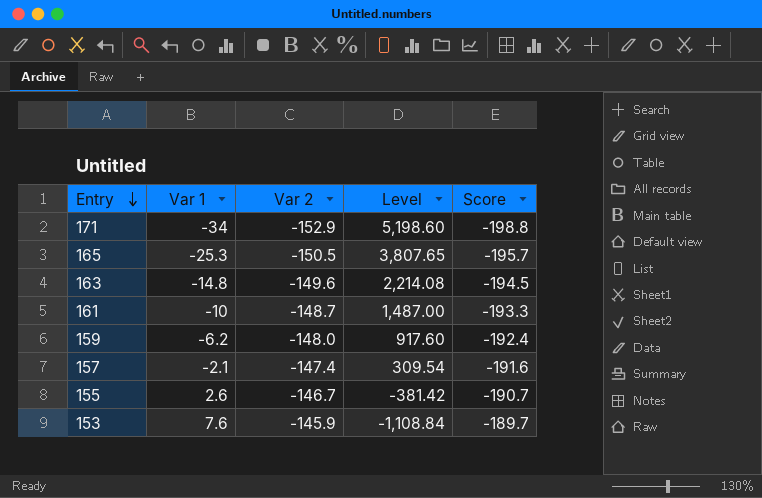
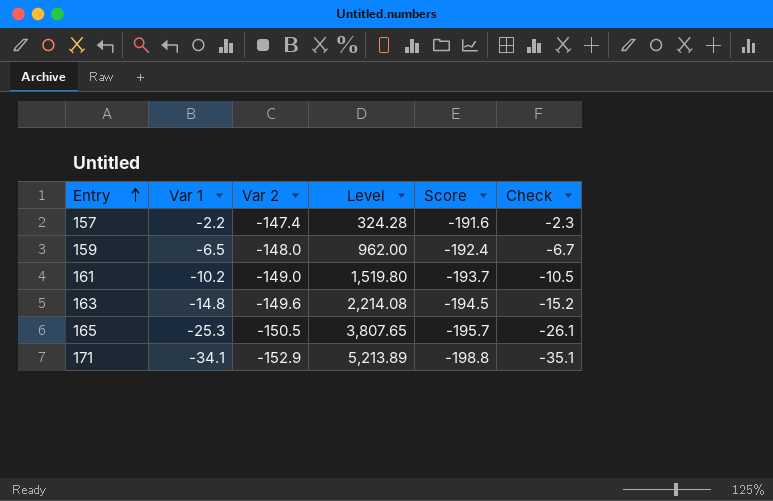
row order: Entry descending -> Entry ascending
column Check | formula: none -> [Var 1] * 1.03
row 155: 2.6 | -146.7 | -381.42 | -190.7 -> none
row 153: 7.6 | -145.9 | -1,108.84 | -189.7 -> none
157 | Var 1: -2.1 -> -2.2
157 | Level: 309.54 -> 324.28
159 | Var 1: -6.2 -> -6.5
159 | Level: 917.60 -> 962.00
161 | Var 1: -10 -> -10.2
161 | Var 2: -148.7 -> -149.0
161 | Level: 1,487.00 -> 1,519.80
161 | Score: -193.3 -> -193.7
171 | Var 1: -34 -> -34.1
171 | Level: 5,198.60 -> 5,213.89

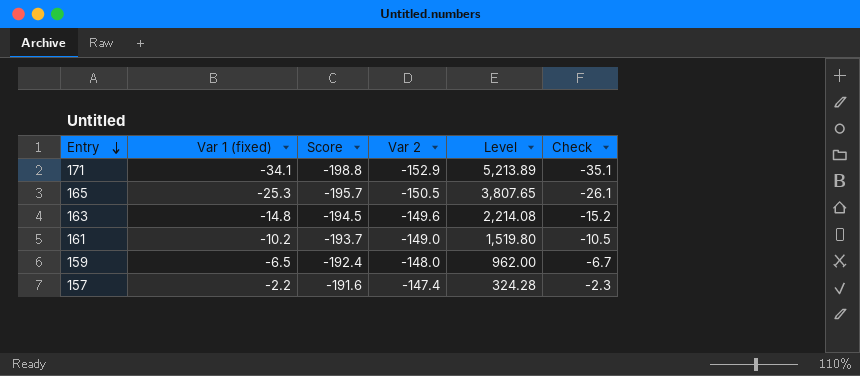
row order: Entry ascending -> Entry descending
column name: Var 1 -> Var 1 (fixed)
column Score | position: 5 -> 3

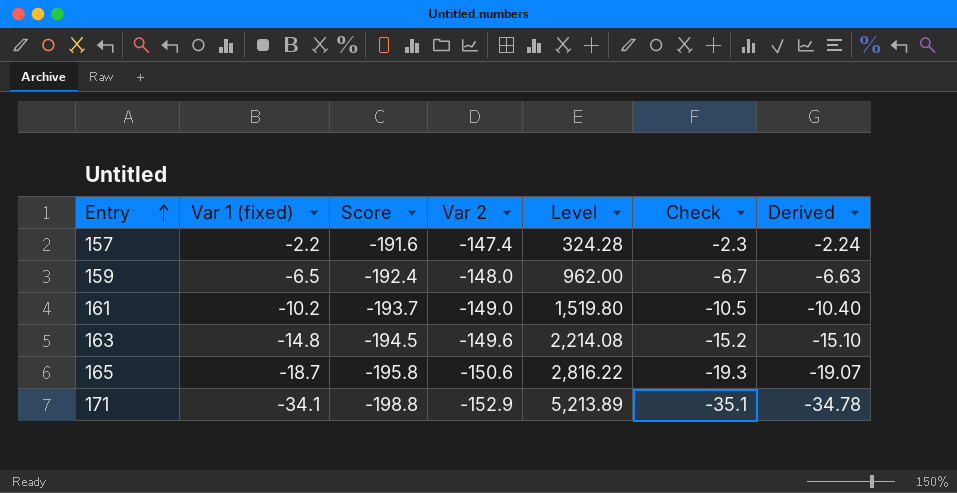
row order: Entry descending -> Entry ascending
column Derived | formula: none -> [Var 1 (fixed)] * 1.02
165 | Var 1 (fixed): -25.3 -> -18.7
165 | Score: -195.7 -> -195.8
165 | Var 2: -150.5 -> -150.6
165 | Level: 3,807.65 -> 2,816.22
165 | Check: -26.1 -> -19.3

